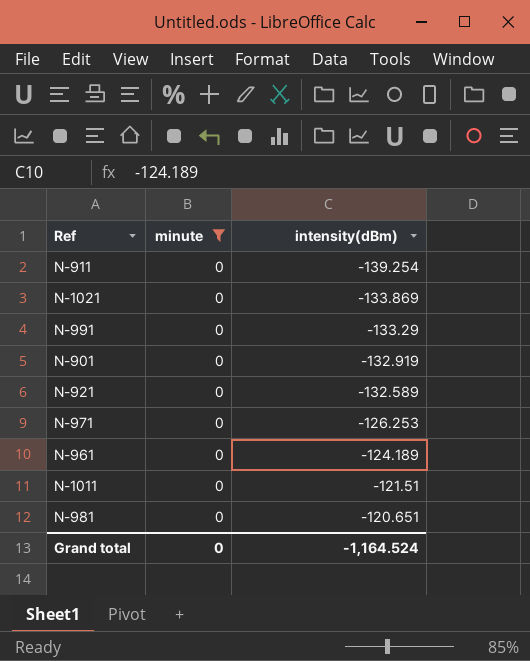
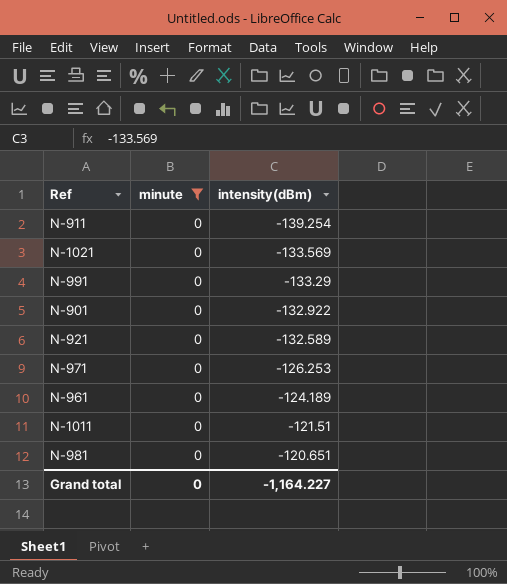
N-1021 | intensity(dBm): -133.869 -> -133.569
N-901 | intensity(dBm): -132.919 -> -132.922
Grand total | intensity(dBm): -1,164.524 -> -1,164.227

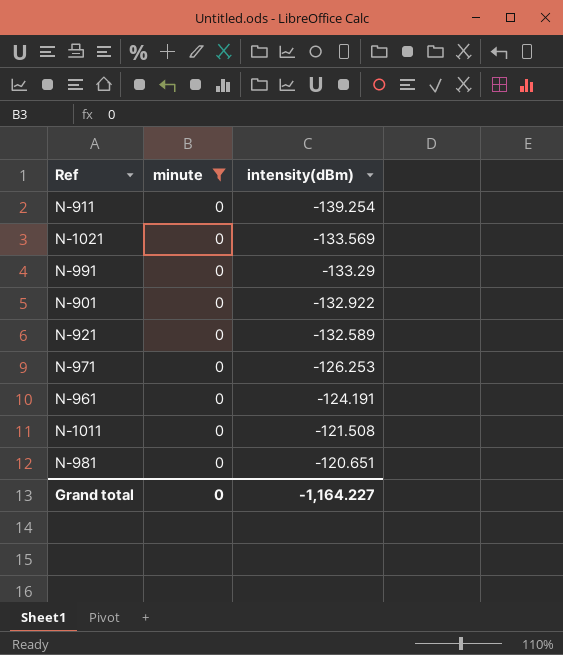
N-961 | intensity(dBm): -124.189 -> -124.191
N-1011 | intensity(dBm): -121.51 -> -121.508

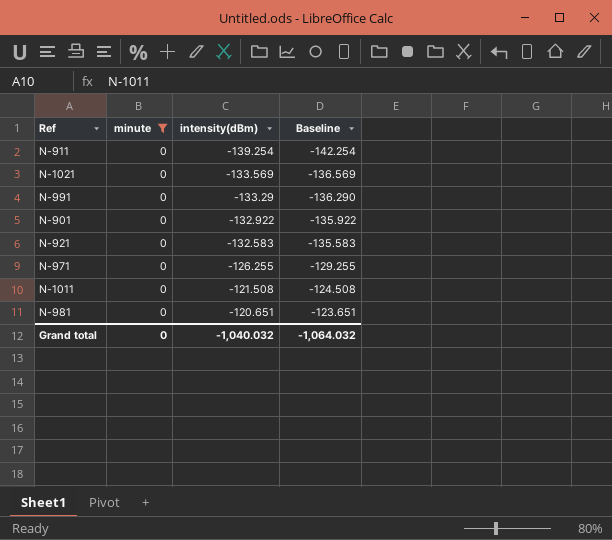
column Baseline | formula: none -> [intensity(dBm)] - 3
row N-961: 0 | -124.191 -> none
N-921 | intensity(dBm): -132.589 -> -132.583
N-971 | intensity(dBm): -126.253 -> -126.255
Grand total | intensity(dBm): -1,164.227 -> -1,040.032

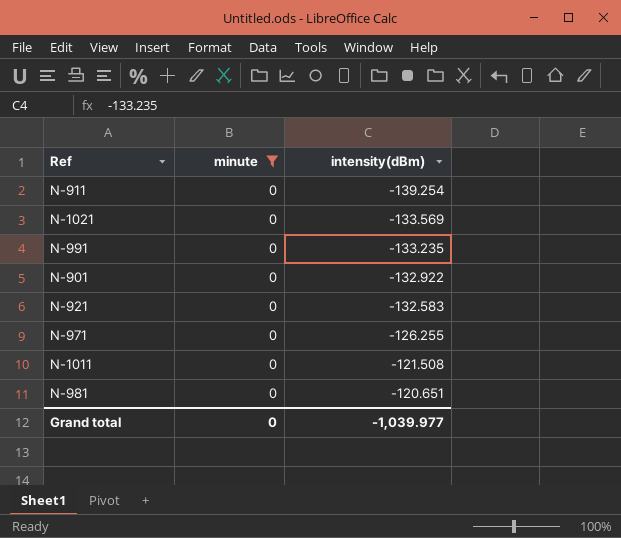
column Baseline | formula: [intensity(dBm)] - 3 -> none
N-991 | intensity(dBm): -133.29 -> -133.235
Grand total | intensity(dBm): -1,040.032 -> -1,039.977

